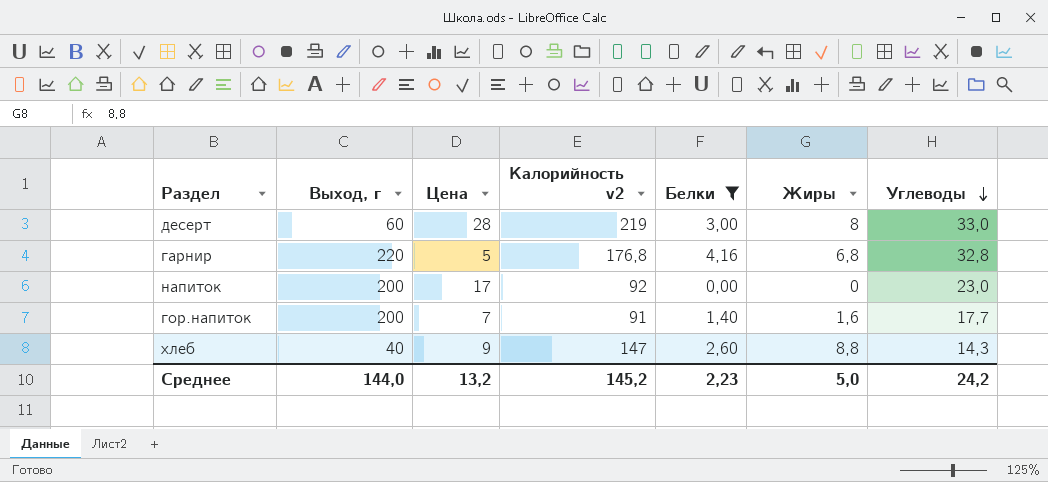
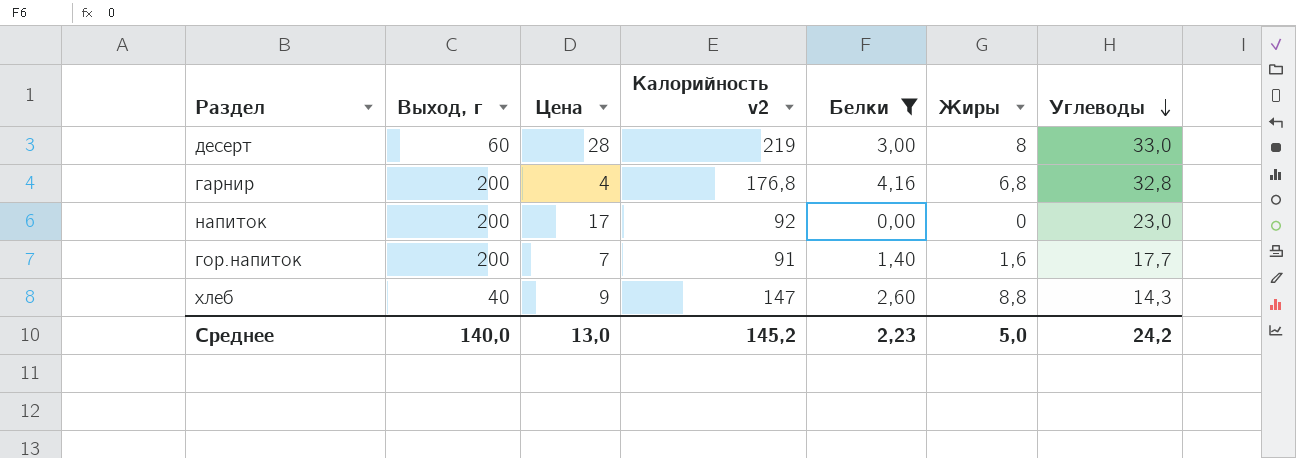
гарнир | Выход, г: 220 -> 200
гарнир | Цена: 5 -> 4
Среднее | Выход, г: 144,0 -> 140,0
Среднее | Цена: 13,2 -> 13,0

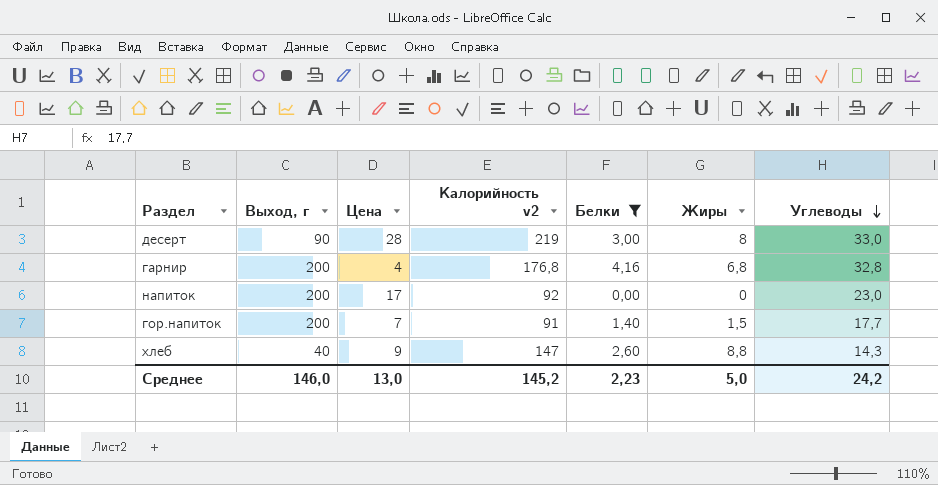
десерт | Выход, г: 60 -> 90
гор.напиток | Жиры: 1,6 -> 1,5
Среднее | Выход, г: 140,0 -> 146,0

